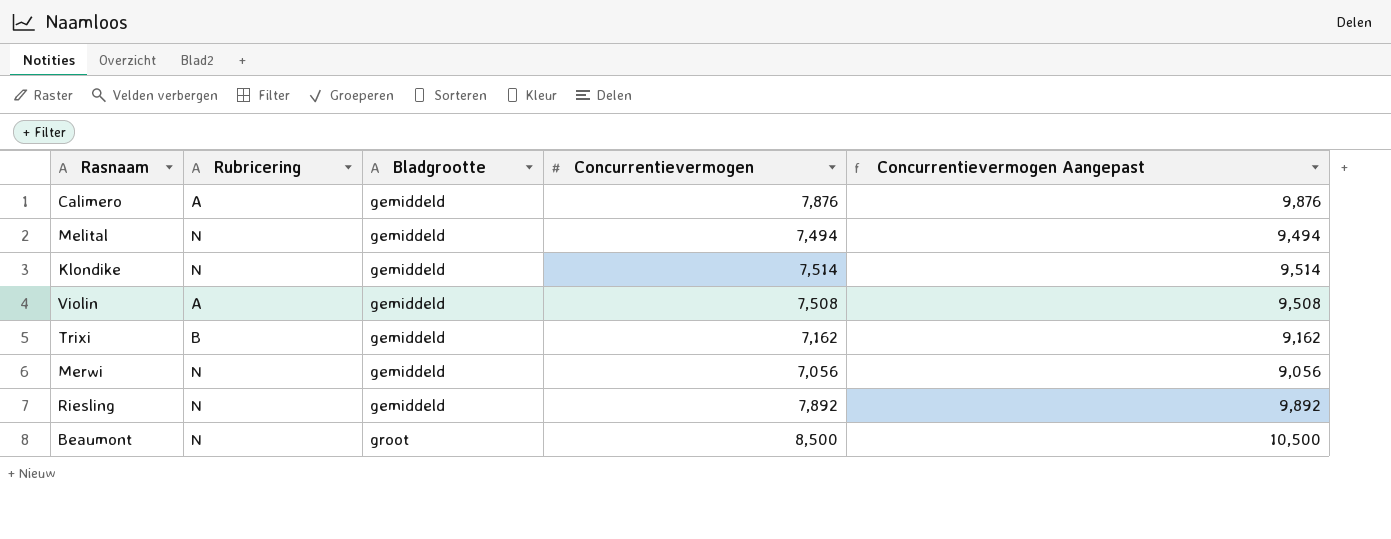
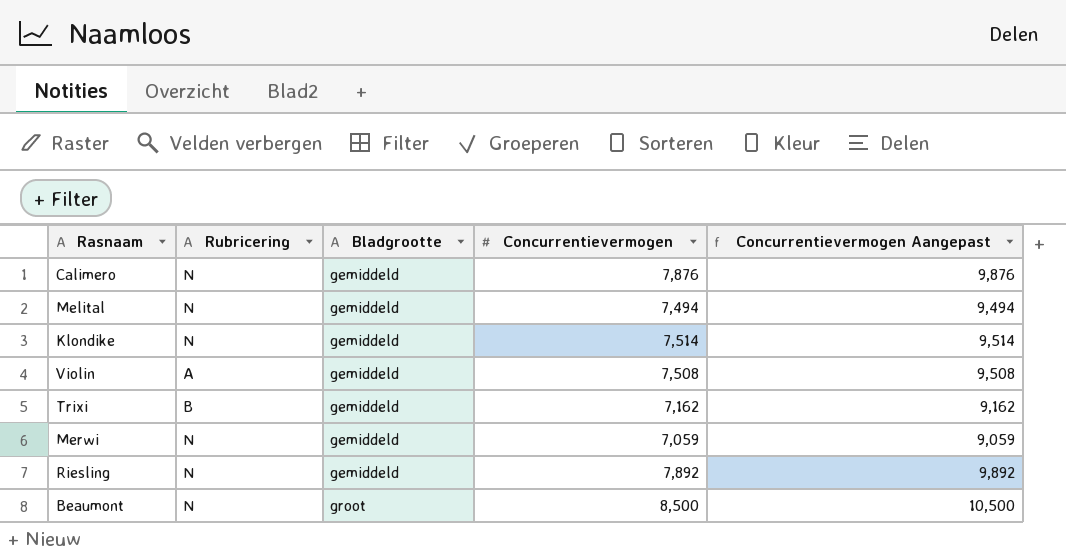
Calimero | Rubricering: A -> N
Merwi | Concurrentievermogen: 7,056 -> 7,059
Merwi | Concurrentievermogen Aangepast: 9,056 -> 9,059

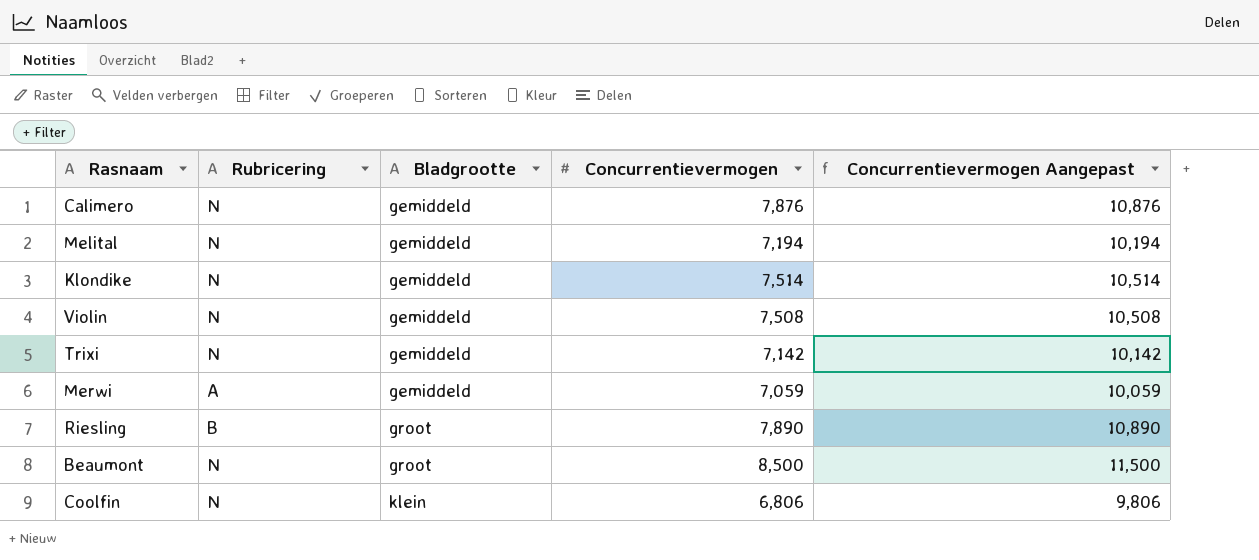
column Concurrentievermogen Aangepast | formula: [Concurrentievermogen] + 2 -> [Concurrentievermogen] + 3
Melital | Concurrentievermogen: 7,494 -> 7,194
Violin | Rubricering: A -> N
Trixi | Rubricering: B -> N
Trixi | Concurrentievermogen: 7,162 -> 7,142
Merwi | Rubricering: N -> A
Riesling | Rubricering: N -> B
Riesling | Bladgrootte: gemiddeld -> groot
Riesling | Concurrentievermogen: 7,892 -> 7,890
row Coolfin: none -> N | klein | 6,806 | 9,806

